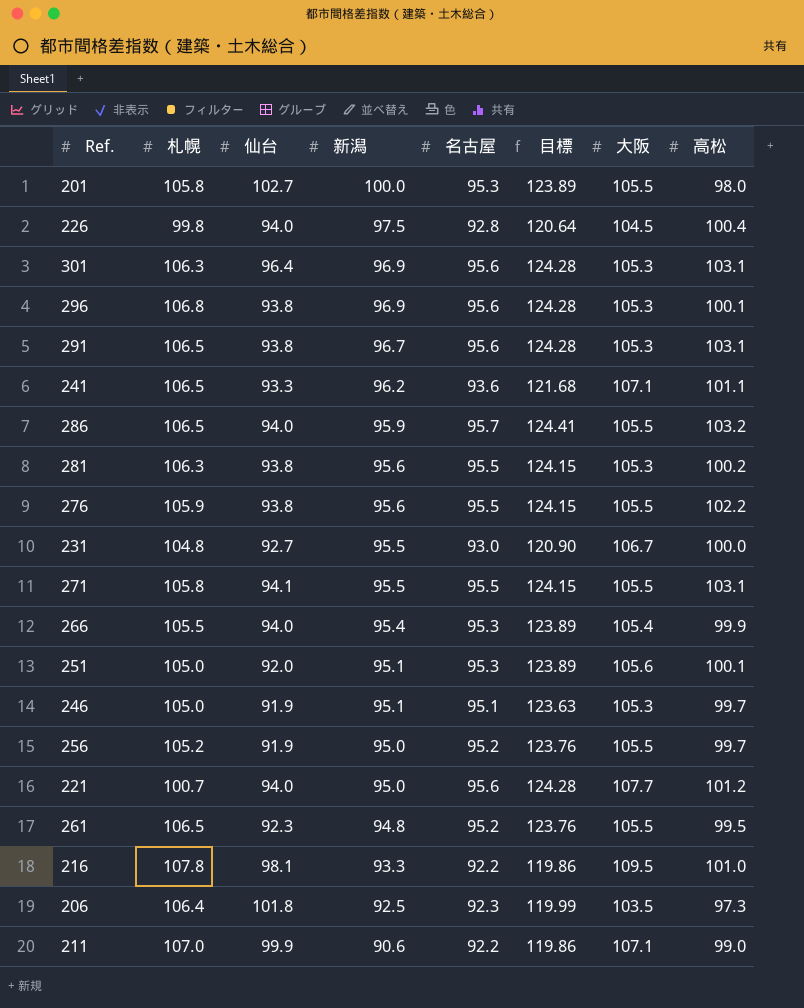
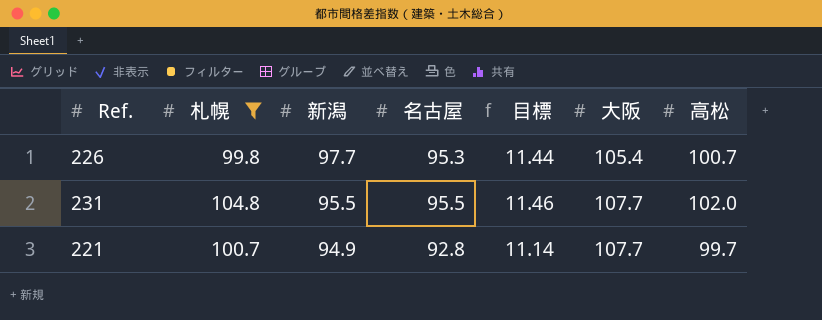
filter: none -> 札幌 <= 104.8
column 仙台 | position: 3 -> none
column 目標 | formula: [名古屋] * 1.3 -> [名古屋] * 0.12
226 | 新潟: 97.5 -> 97.7
226 | 名古屋: 92.8 -> 95.3
226 | 大阪: 104.5 -> 105.4
226 | 高松: 100.4 -> 100.7
231 | 名古屋: 93.0 -> 95.5
231 | 大阪: 106.7 -> 107.7
231 | 高松: 100.0 -> 102.0
221 | 新潟: 95.0 -> 94.9
221 | 名古屋: 95.6 -> 92.8
221 | 高松: 101.2 -> 99.7

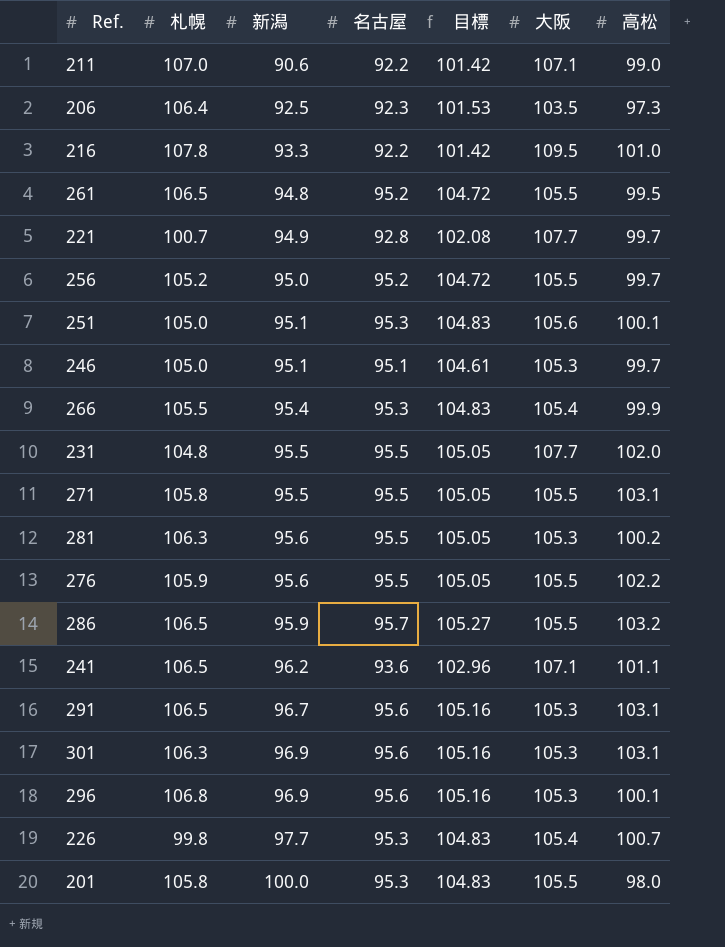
filter: 札幌 <= 104.8 -> none
row order: 新潟 descending -> 新潟 ascending
column 目標 | formula: [名古屋] * 0.12 -> [名古屋] * 1.1

